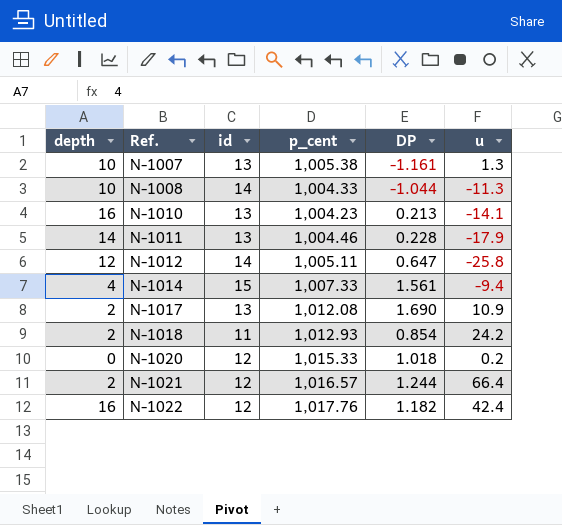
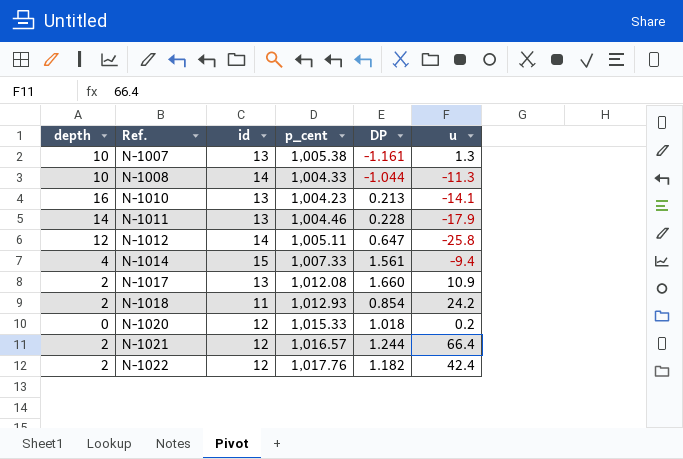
N-1017 | DP: 1.690 -> 1.660
N-1022 | depth: 16 -> 2

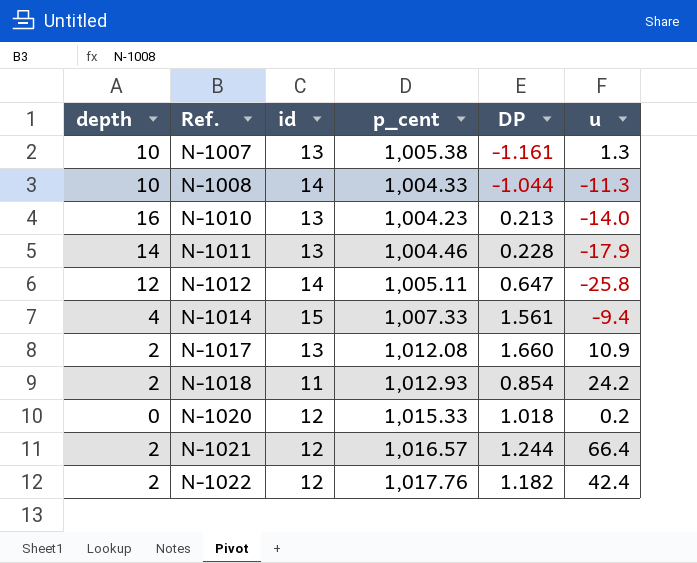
N-1010 | u: -14.1 -> -14.0

